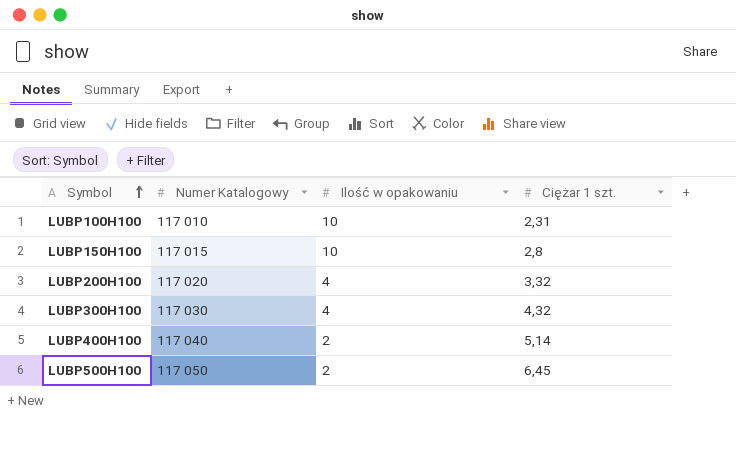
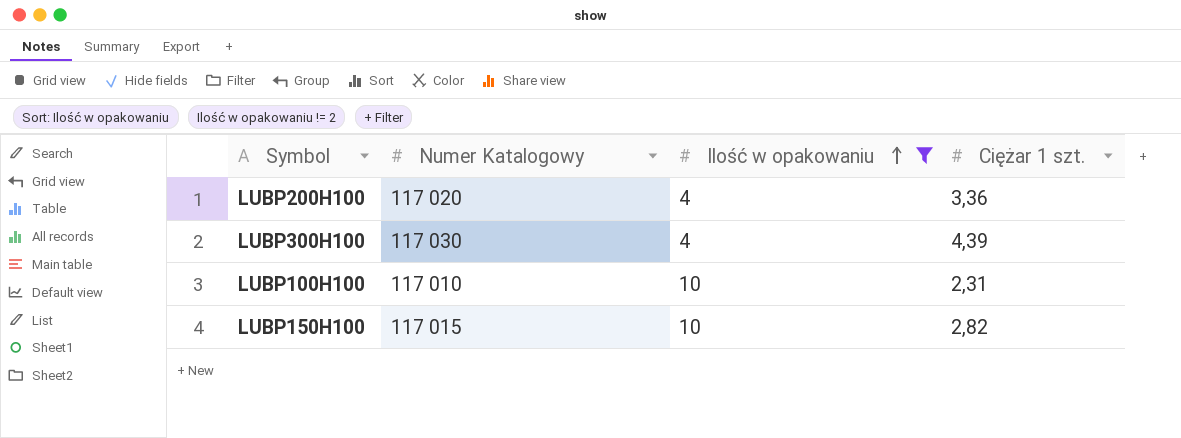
filter: none -> Ilość w opakowaniu != 2
row order: Symbol ascending -> Ilość w opakowaniu ascending
LUBP200H100 | Ciężar 1 szt.: 3,32 -> 3,36
LUBP300H100 | Ciężar 1 szt.: 4,32 -> 4,39
LUBP150H100 | Ciężar 1 szt.: 2,8 -> 2,82

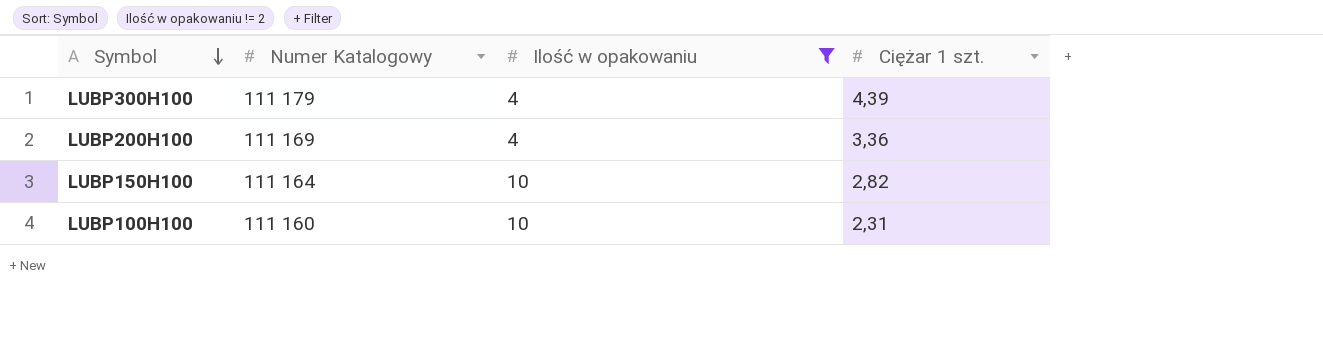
row order: Ilość w opakowaniu ascending -> Symbol descending
LUBP300H100 | Numer Katalogowy: 117 030 -> 111 179
LUBP200H100 | Numer Katalogowy: 117 020 -> 111 169
LUBP150H100 | Numer Katalogowy: 117 015 -> 111 164
LUBP100H100 | Numer Katalogowy: 117 010 -> 111 160

